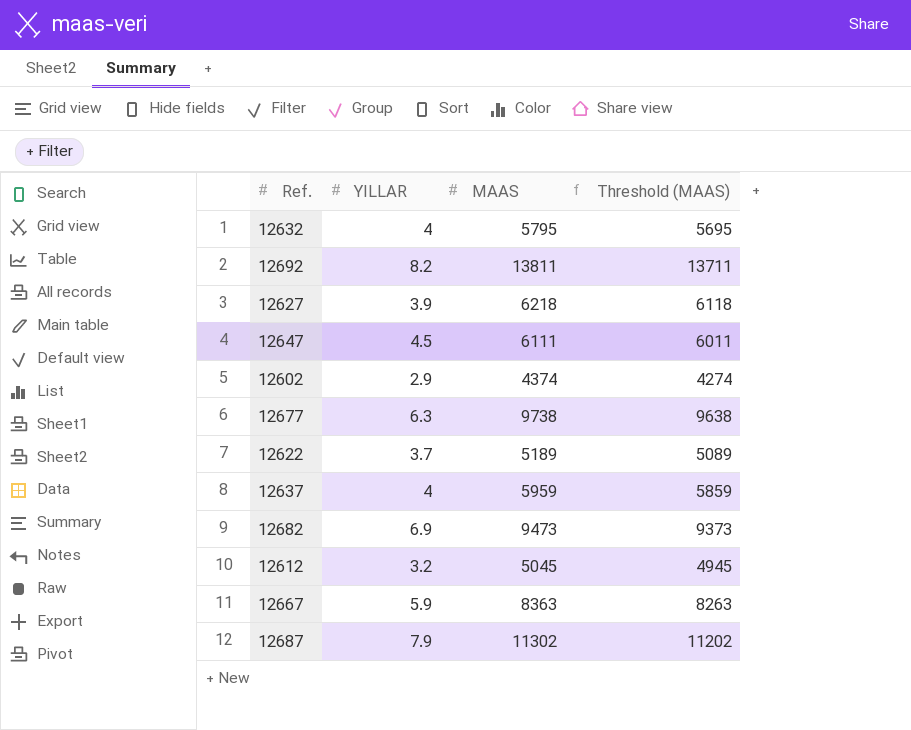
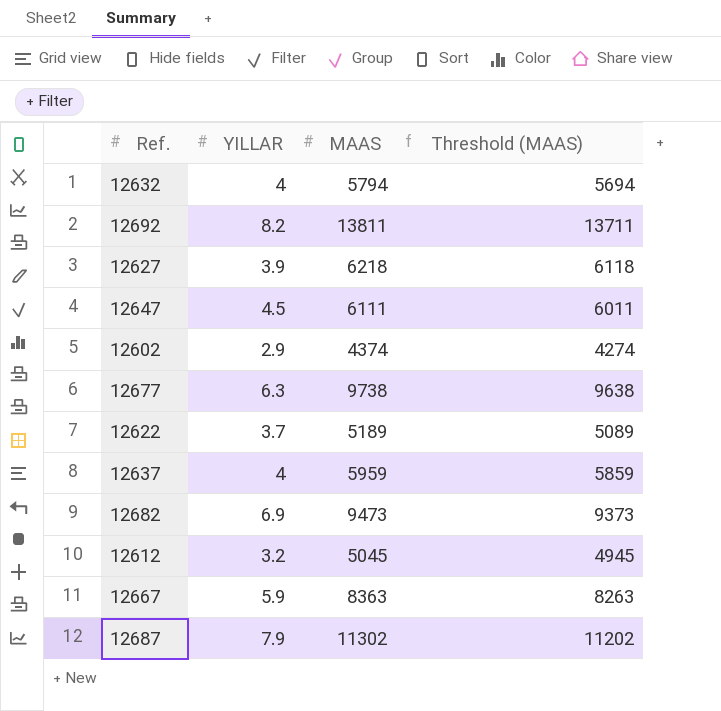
12632 | MAAS: 5795 -> 5794
12632 | Threshold (MAAS): 5695 -> 5694

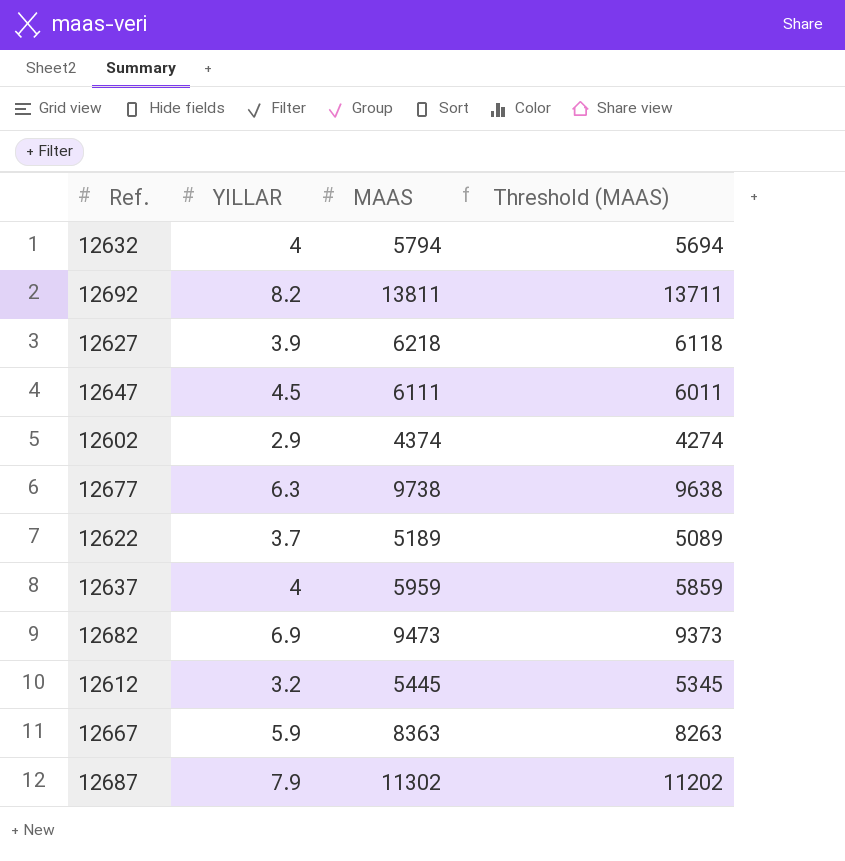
12612 | MAAS: 5045 -> 5445
12612 | Threshold (MAAS): 4945 -> 5345

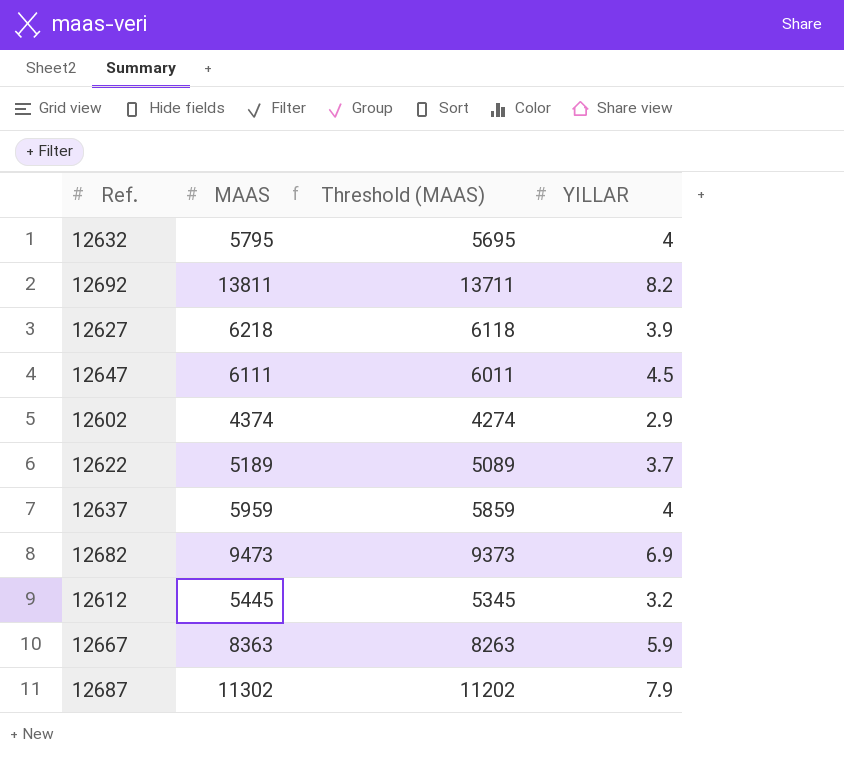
column YILLAR | position: 2 -> 4
row 12677: 6.3 | 9738 | 9638 -> none
12632 | MAAS: 5794 -> 5795
12632 | Threshold (MAAS): 5694 -> 5695

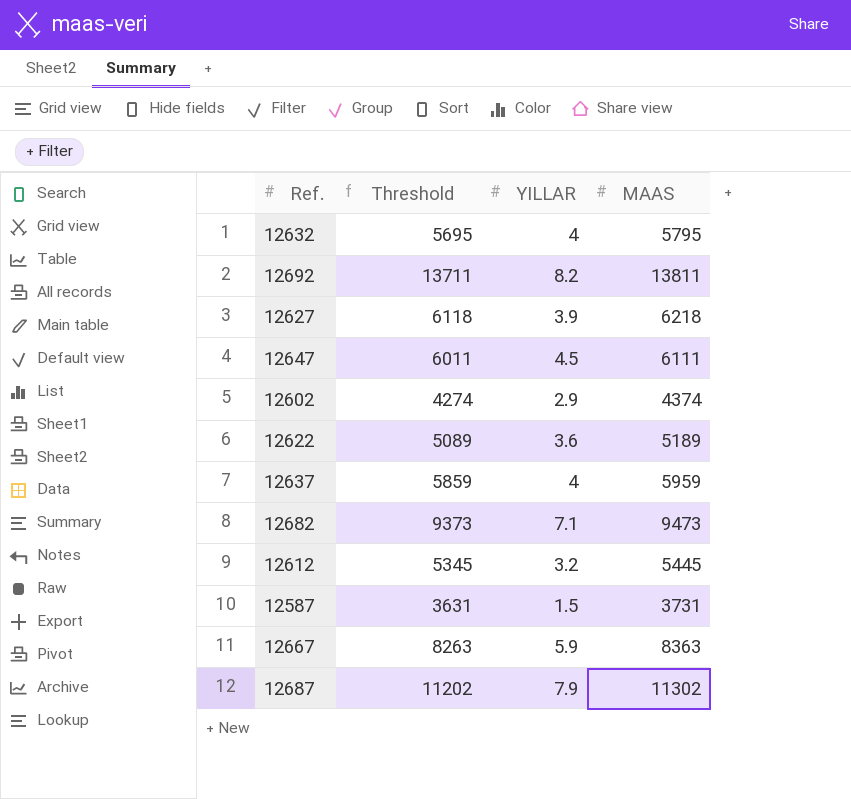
column name: Threshold (MAAS) -> Threshold
column MAAS | position: 2 -> 4
12622 | YILLAR: 3.7 -> 3.6
12682 | YILLAR: 6.9 -> 7.1
row 12587: none -> 3631 | 1.5 | 3731

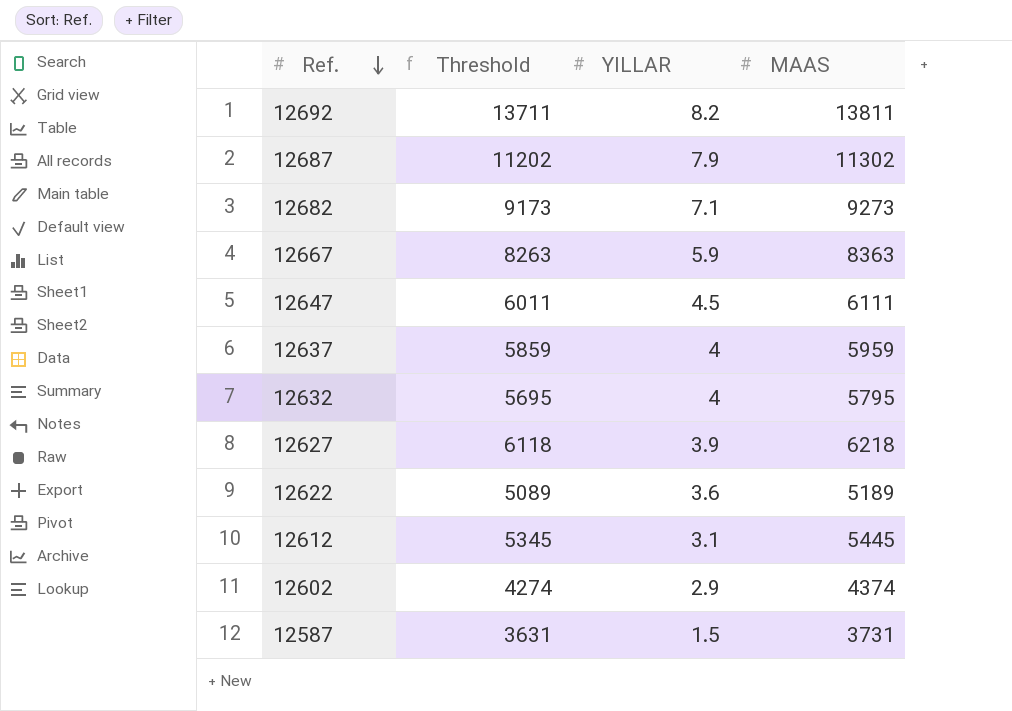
row order: none -> Ref. descending
12682 | Threshold: 9373 -> 9173
12682 | MAAS: 9473 -> 9273
12612 | YILLAR: 3.2 -> 3.1

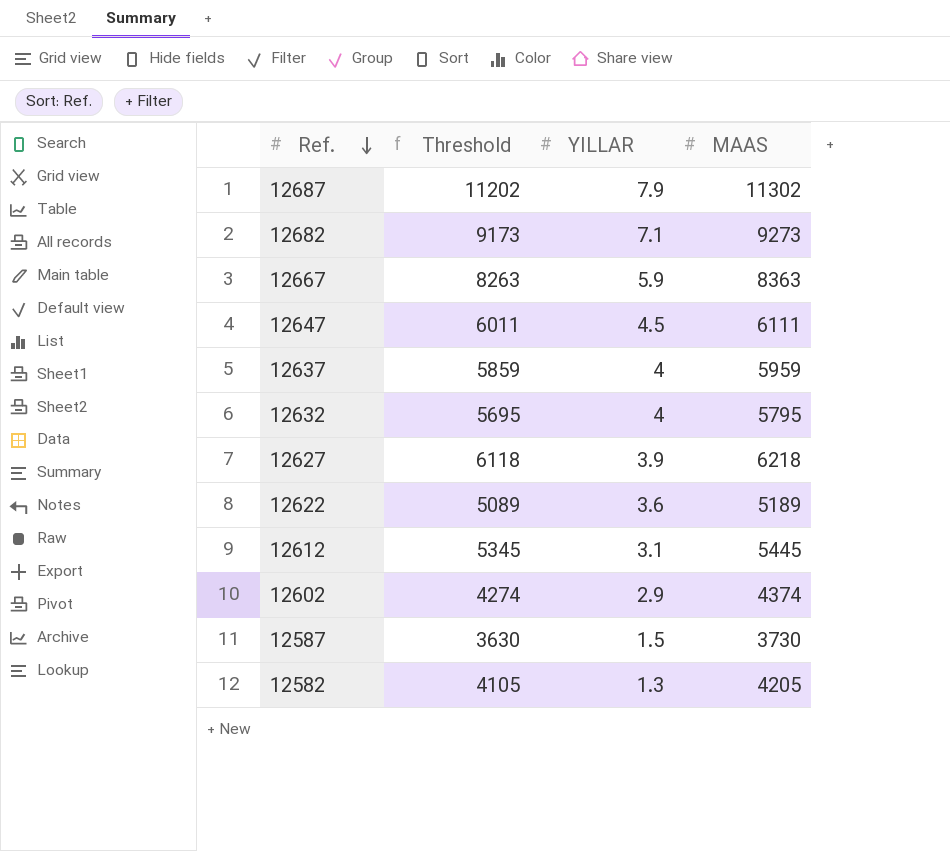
row 12692: 13711 | 8.2 | 13811 -> none
12587 | Threshold: 3631 -> 3630
12587 | MAAS: 3731 -> 3730
row 12582: none -> 4105 | 1.3 | 4205

